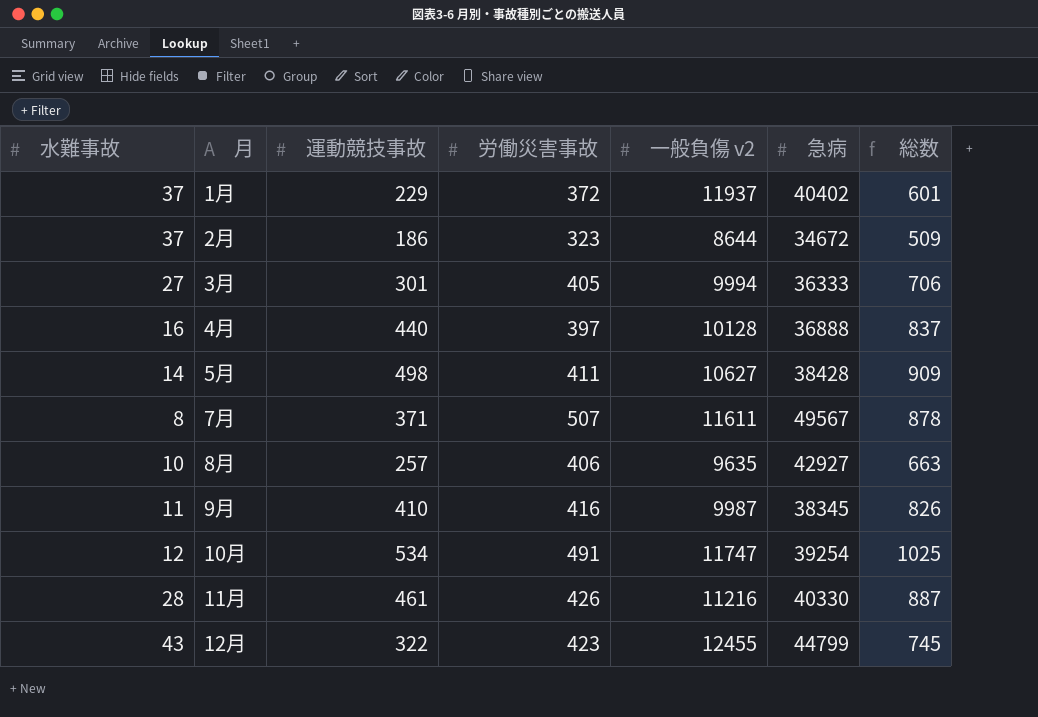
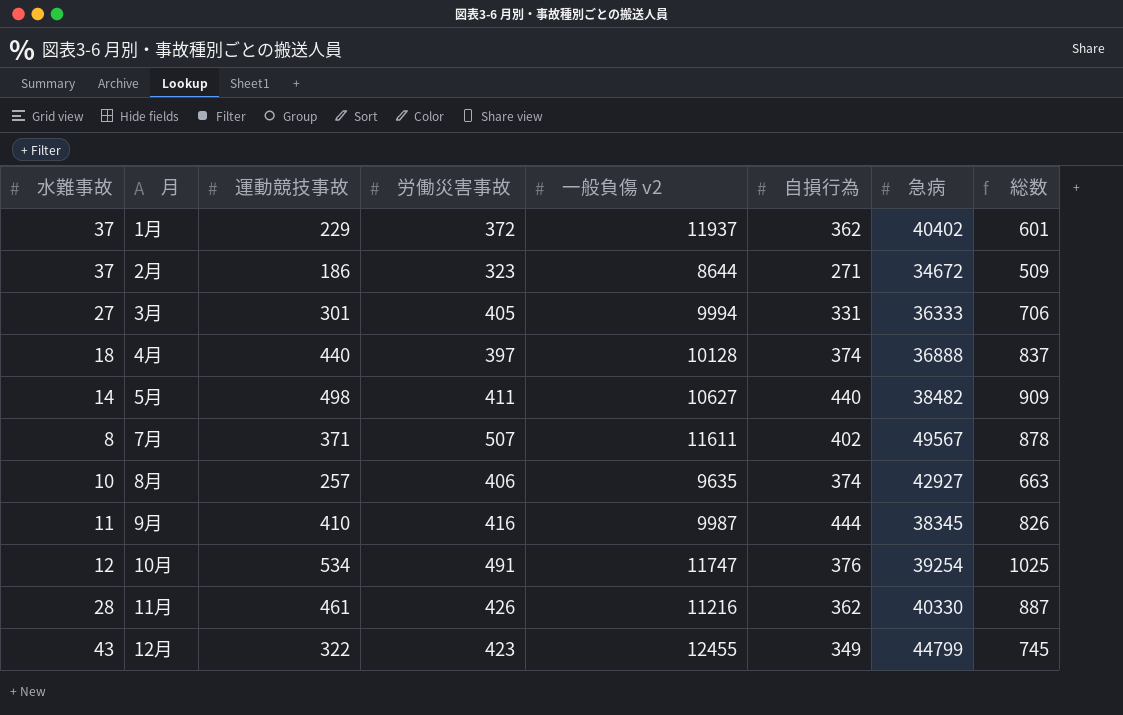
column 自損行為 | position: none -> 6
4月 | 水難事故: 16 -> 18
5月 | 急病: 38428 -> 38482

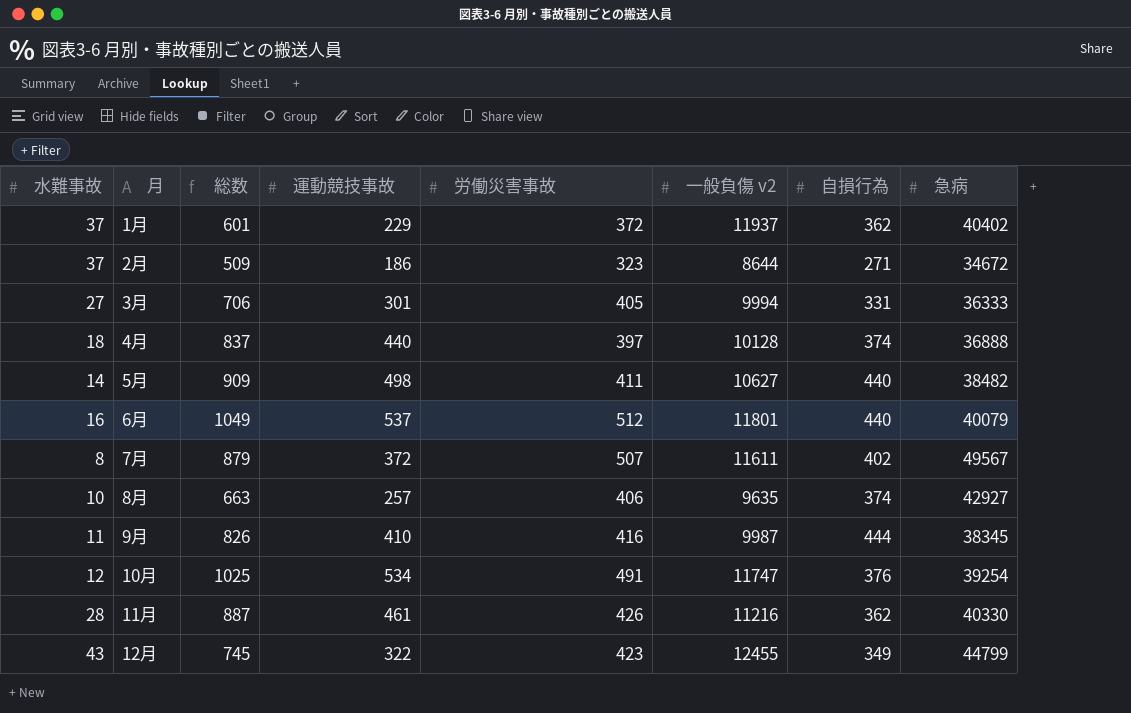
column 総数 | position: 8 -> 3
row 6月: none -> 16 | 1049 | 537 | 512 | 11801 | 440 | 40079
7月 | 総数: 878 -> 879
7月 | 運動競技事故: 371 -> 372

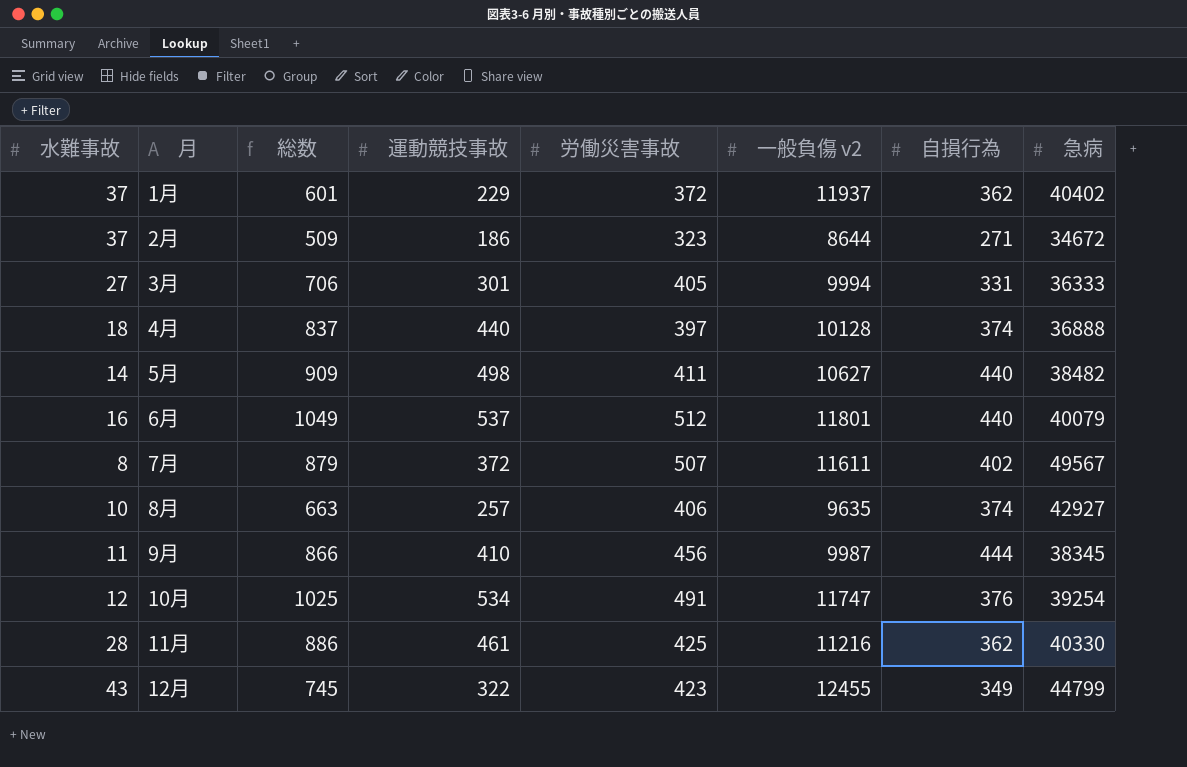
9月 | 総数: 826 -> 866
9月 | 労働災害事故: 416 -> 456
11月 | 総数: 887 -> 886
11月 | 労働災害事故: 426 -> 425

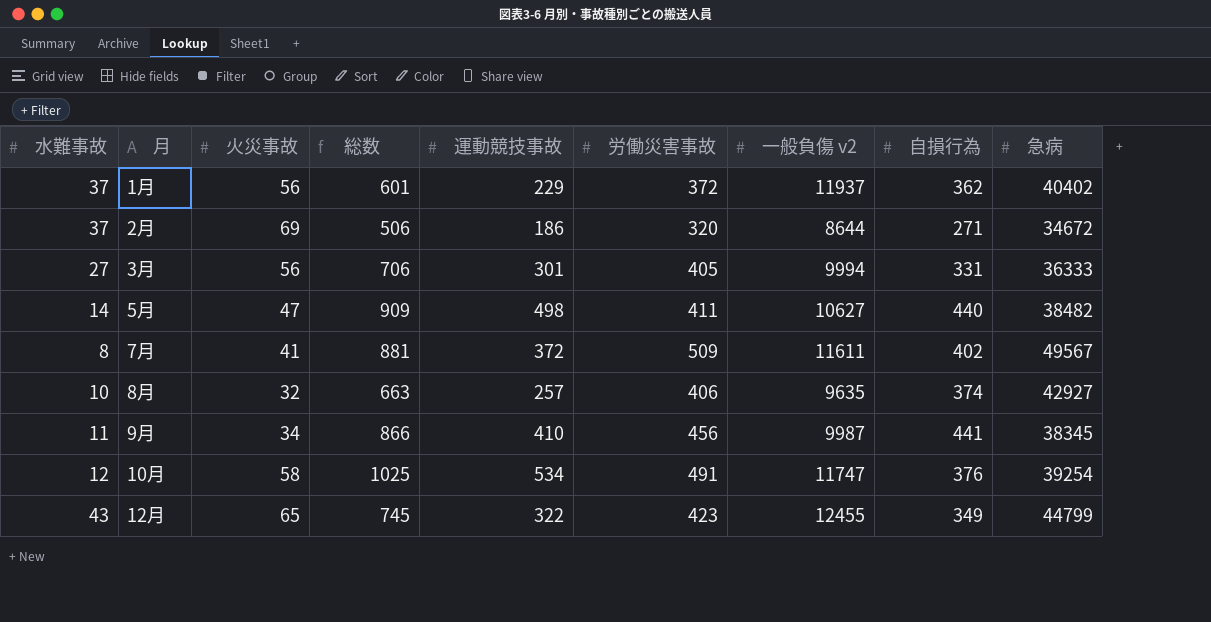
column 火災事故 | position: none -> 3
row 4月: 18 | 837 | 440 | 397 | 10128 | 374 | 36888 -> none
row 6月: 16 | 1049 | 537 | 512 | 11801 | 440 | 40079 -> none
row 11月: 28 | 886 | 461 | 425 | 11216 | 362 | 40330 -> none
2月 | 総数: 509 -> 506
2月 | 労働災害事故: 323 -> 320
7月 | 総数: 879 -> 881
7月 | 労働災害事故: 507 -> 509
9月 | 自損行為: 444 -> 441

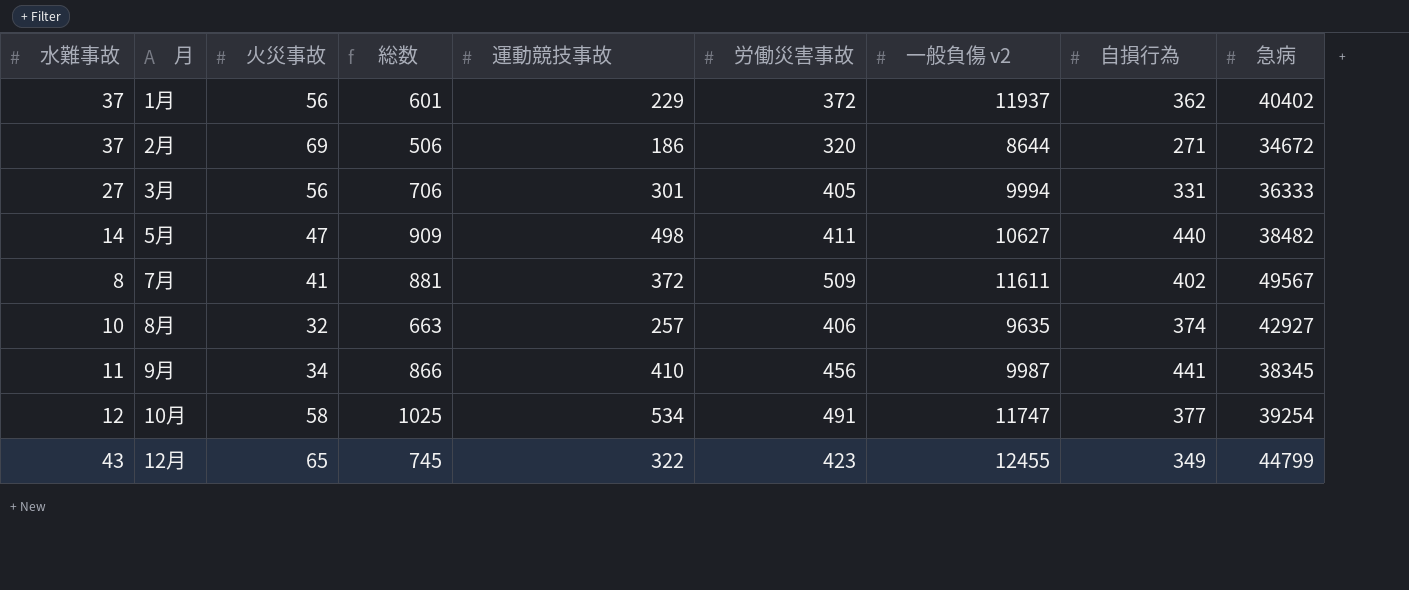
10月 | 自損行為: 376 -> 377

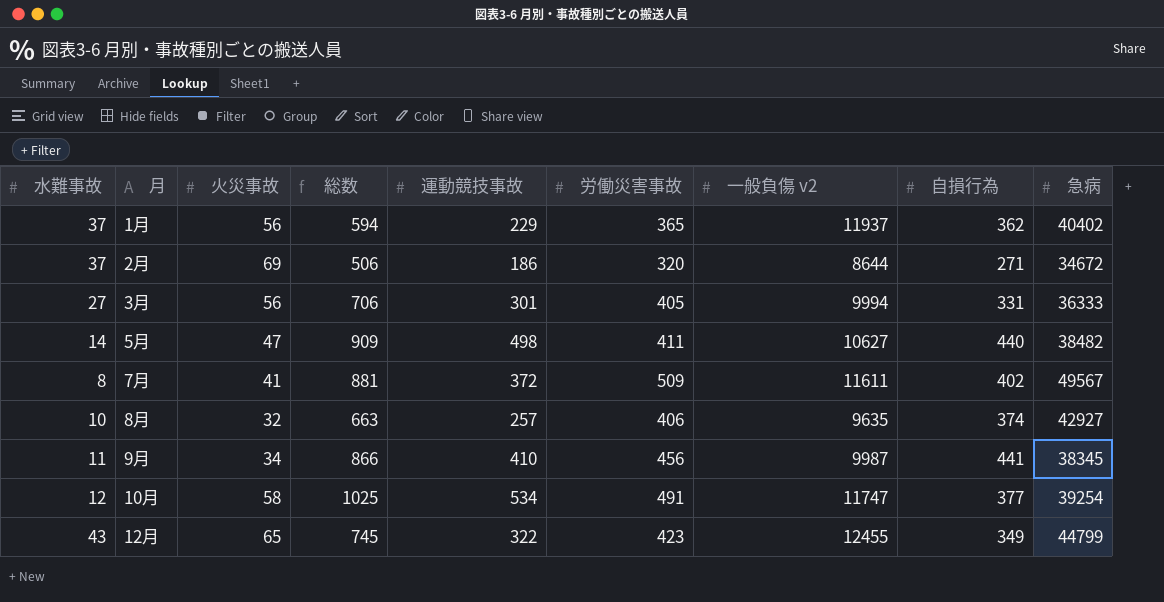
1月 | 総数: 601 -> 594
1月 | 労働災害事故: 372 -> 365

